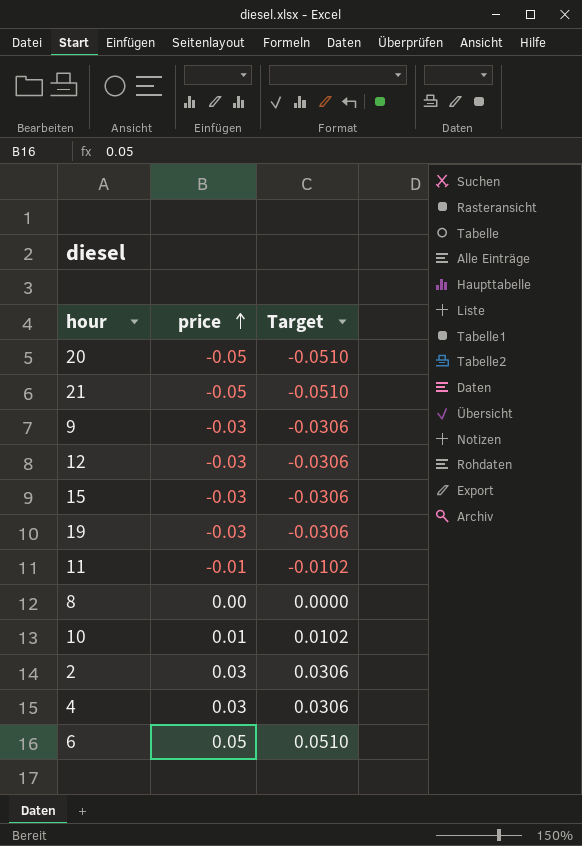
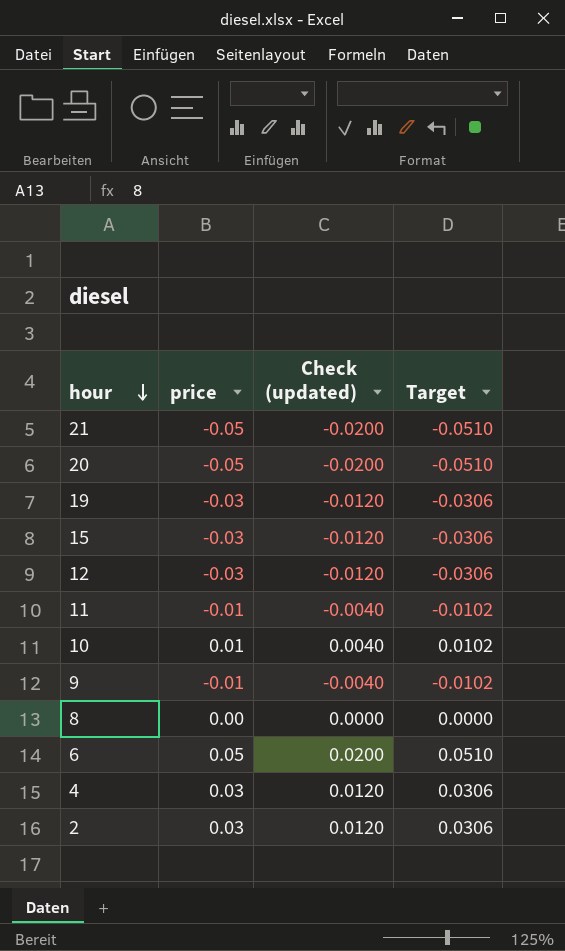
row order: price ascending -> hour descending
column Check (updated) | formula: none -> [price] * 0.4
9 | price: -0.03 -> -0.01
9 | Target: -0.0306 -> -0.0102

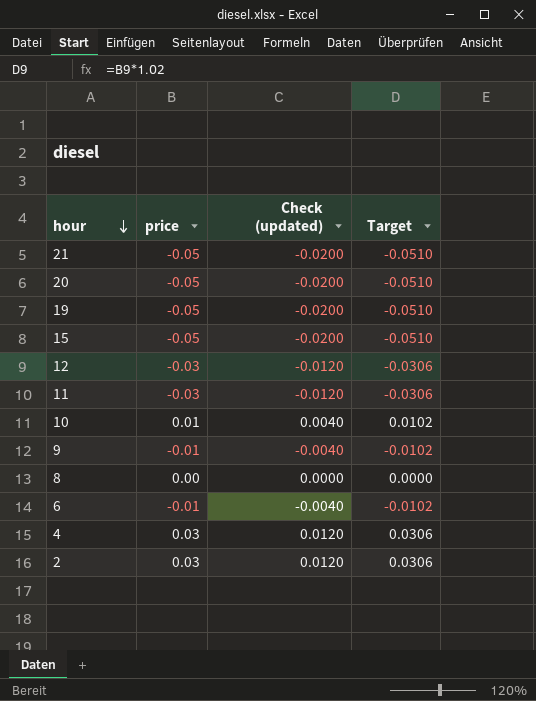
19 | price: -0.03 -> -0.05
19 | Check (updated): -0.0120 -> -0.0200
19 | Target: -0.0306 -> -0.0510
15 | price: -0.03 -> -0.05
15 | Check (updated): -0.0120 -> -0.0200
15 | Target: -0.0306 -> -0.0510
11 | price: -0.01 -> -0.03
11 | Check (updated): -0.0040 -> -0.0120
11 | Target: -0.0102 -> -0.0306
6 | price: 0.05 -> -0.01
6 | Check (updated): 0.0200 -> -0.0040
6 | Target: 0.0510 -> -0.0102

